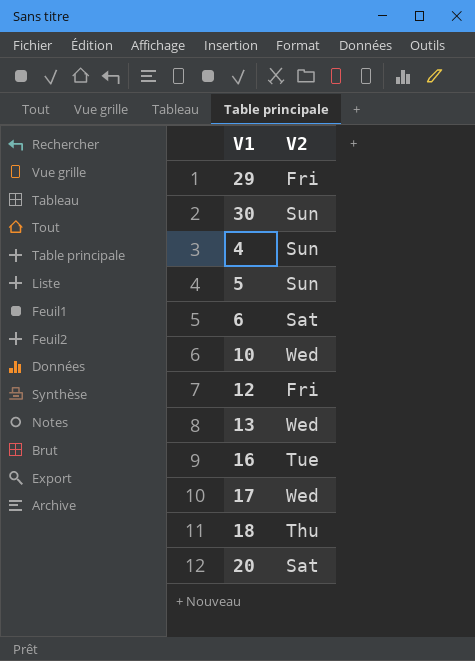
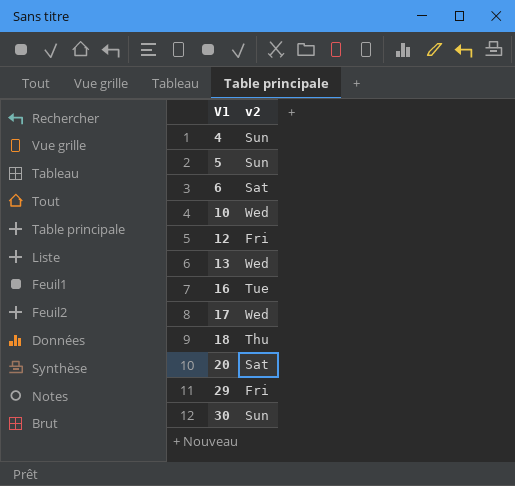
row order: none -> V1 ascending
column name: V2 -> v2

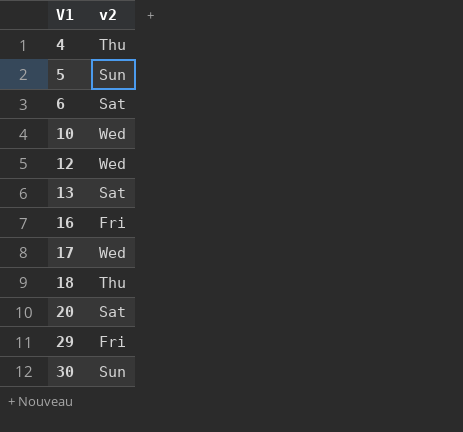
4 | v2: Sun -> Thu
12 | v2: Fri -> Wed
13 | v2: Wed -> Sat
16 | v2: Tue -> Fri

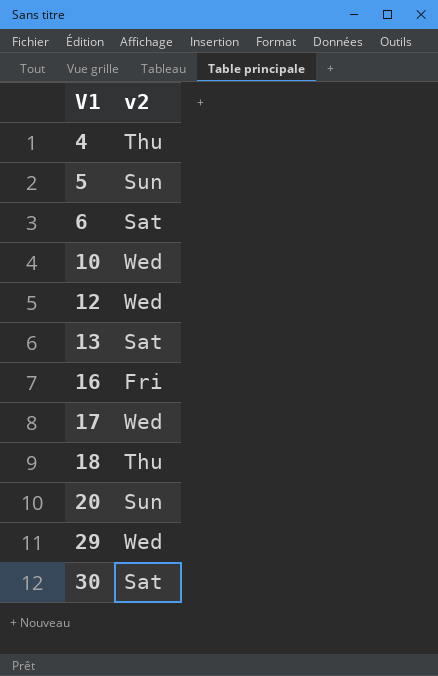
20 | v2: Sat -> Sun
29 | v2: Fri -> Wed
30 | v2: Sun -> Sat

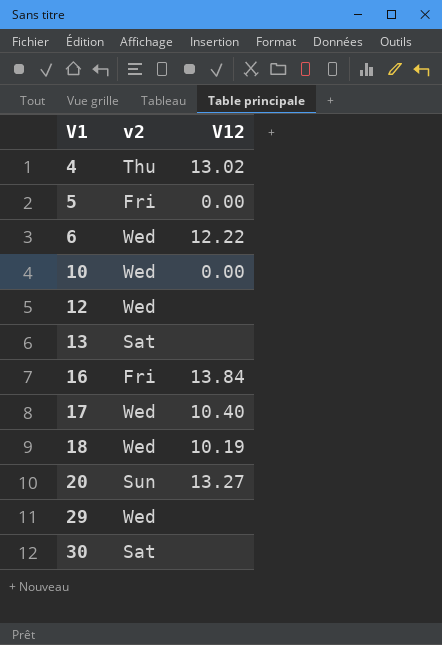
column V12 | position: none -> 3
5 | v2: Sun -> Fri
6 | v2: Sat -> Wed
18 | v2: Thu -> Wed

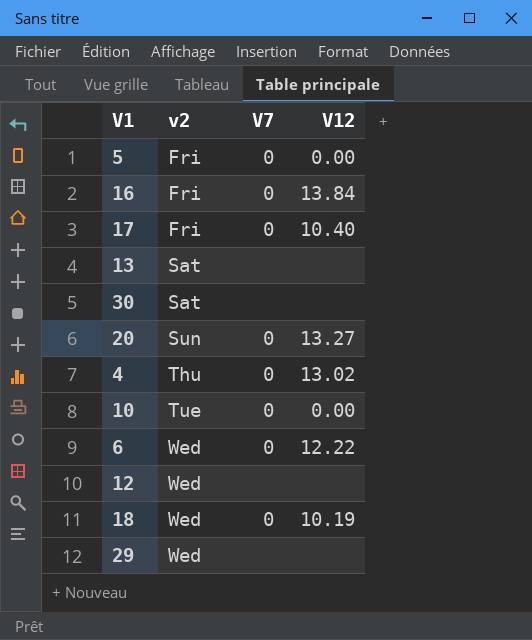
row order: V1 ascending -> v2 ascending
column V7 | position: none -> 3
17 | v2: Wed -> Fri
10 | v2: Wed -> Tue

